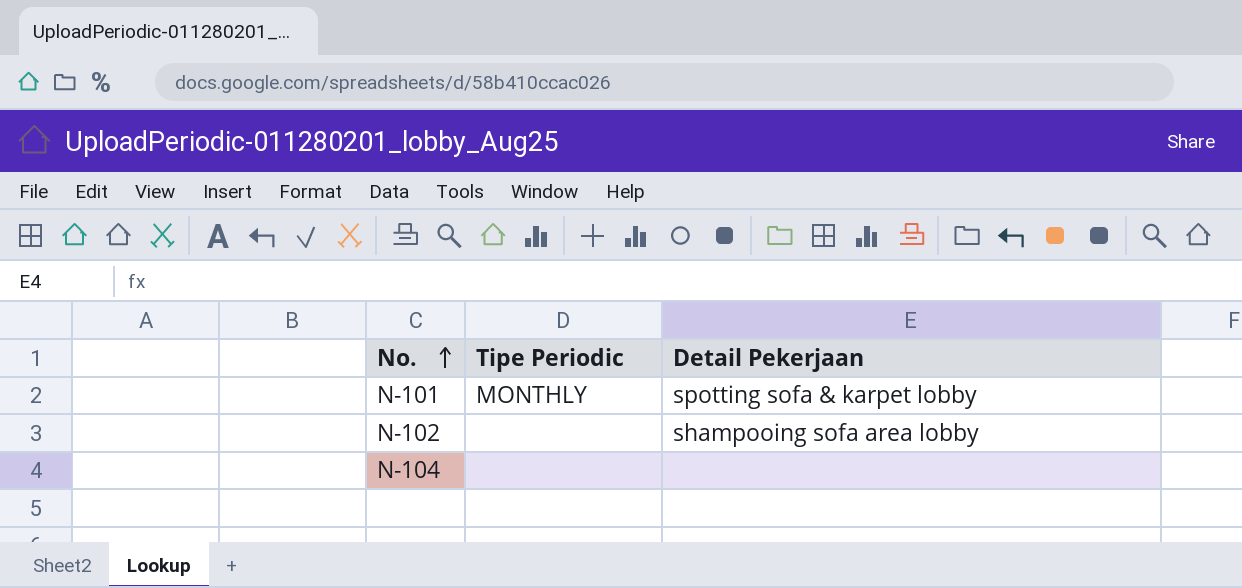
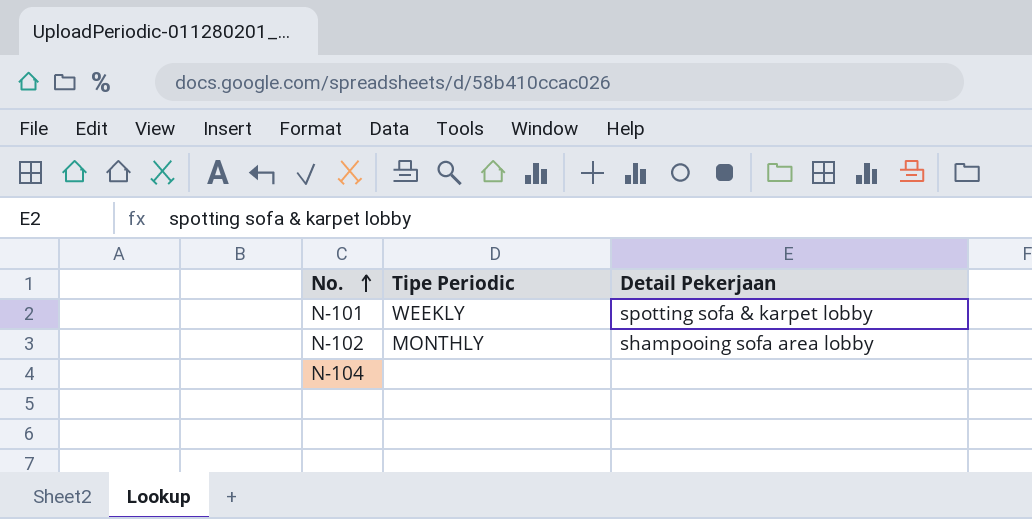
N-101 | Tipe Periodic: MONTHLY -> WEEKLY
N-102 | Tipe Periodic: none -> MONTHLY

